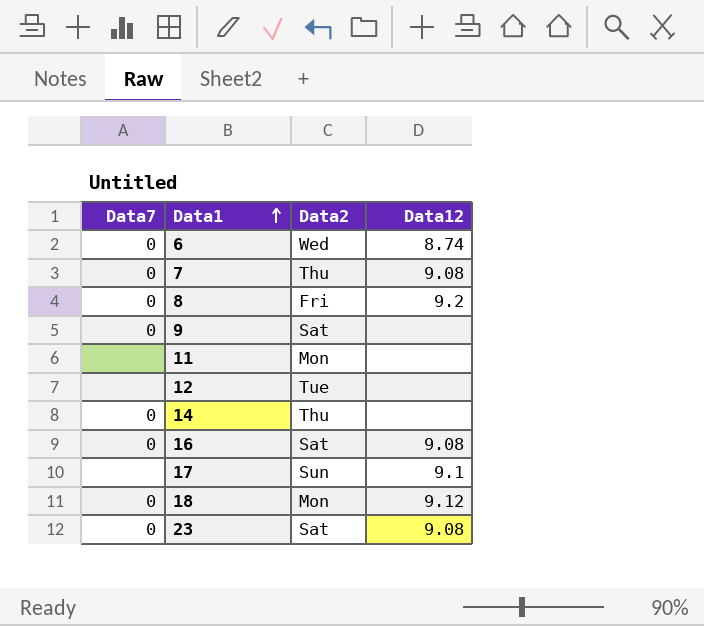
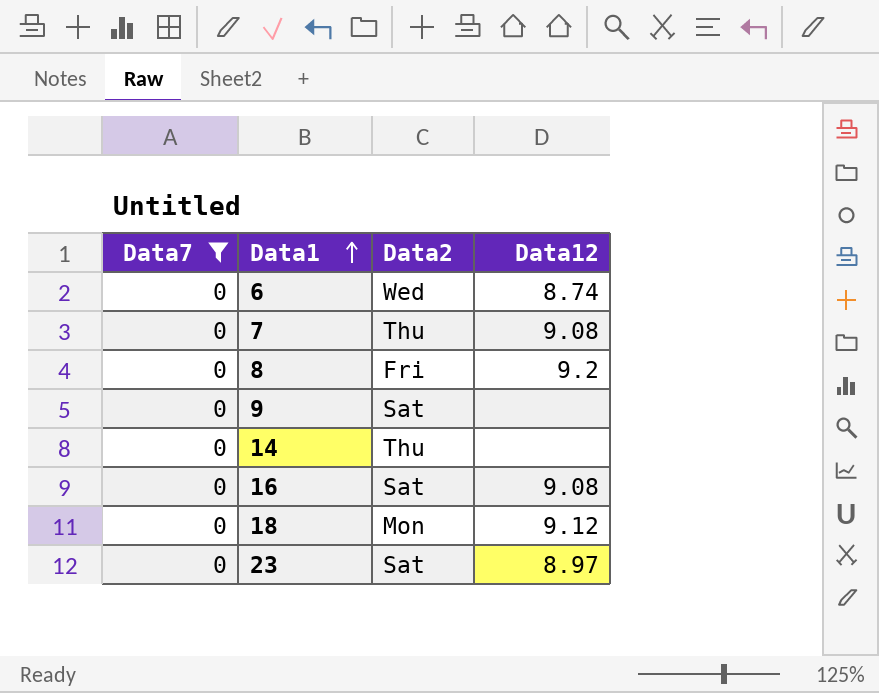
filter: none -> Data7 = 0
23 | Data12: 9.08 -> 8.97

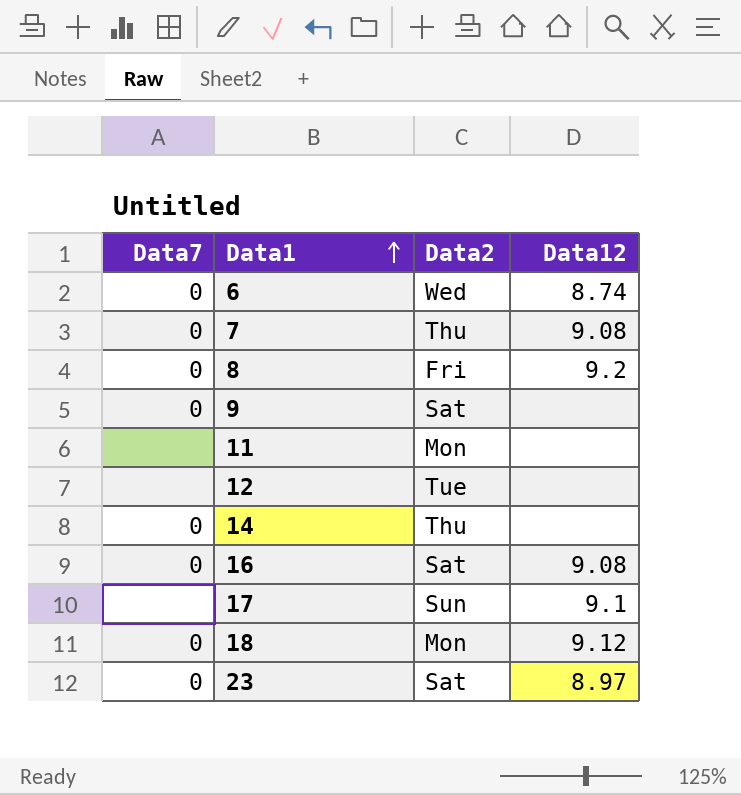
filter: Data7 = 0 -> none

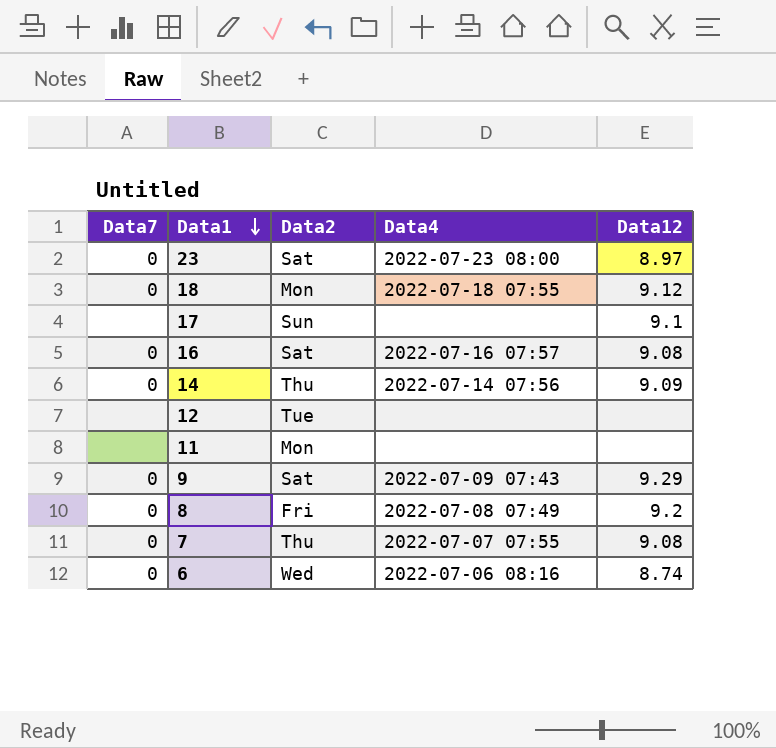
row order: Data1 ascending -> Data1 descending
column Data4 | position: none -> 4
14 | Data12: none -> 9.09
9 | Data12: none -> 9.29

